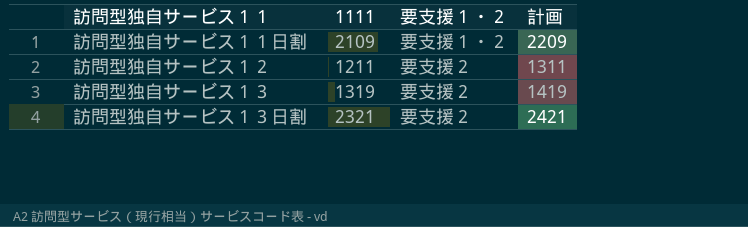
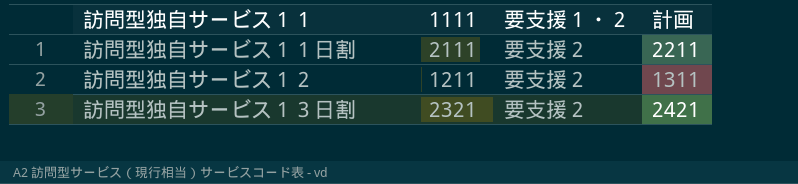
row 訪問型独自サービス１３: 1319 | 要支援２ | 1419 -> none
訪問型独自サービス１１日割 | 1111: 2109 -> 2111
訪問型独自サービス１１日割 | 要支援１・２: 要支援１・２ -> 要支援２
訪問型独自サービス１１日割 | 計画: 2209 -> 2211

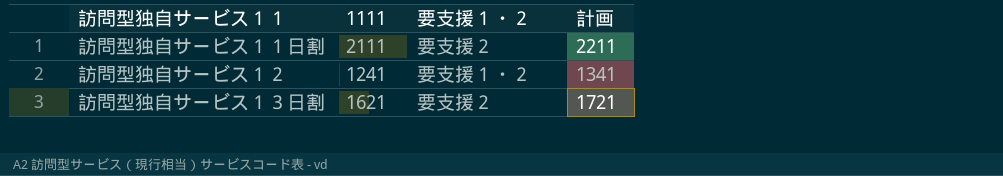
訪問型独自サービス１２ | 1111: 1211 -> 1241
訪問型独自サービス１２ | 要支援１・２: 要支援２ -> 要支援１・２
訪問型独自サービス１２ | 計画: 1311 -> 1341
訪問型独自サービス１３日割 | 1111: 2321 -> 1621
訪問型独自サービス１３日割 | 計画: 2421 -> 1721

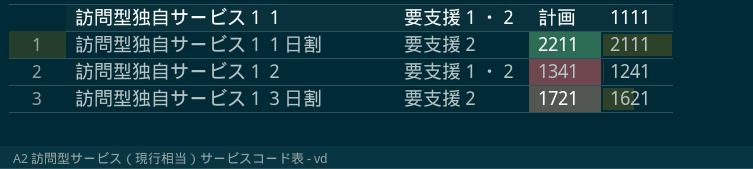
column 1111 | position: 2 -> 4

